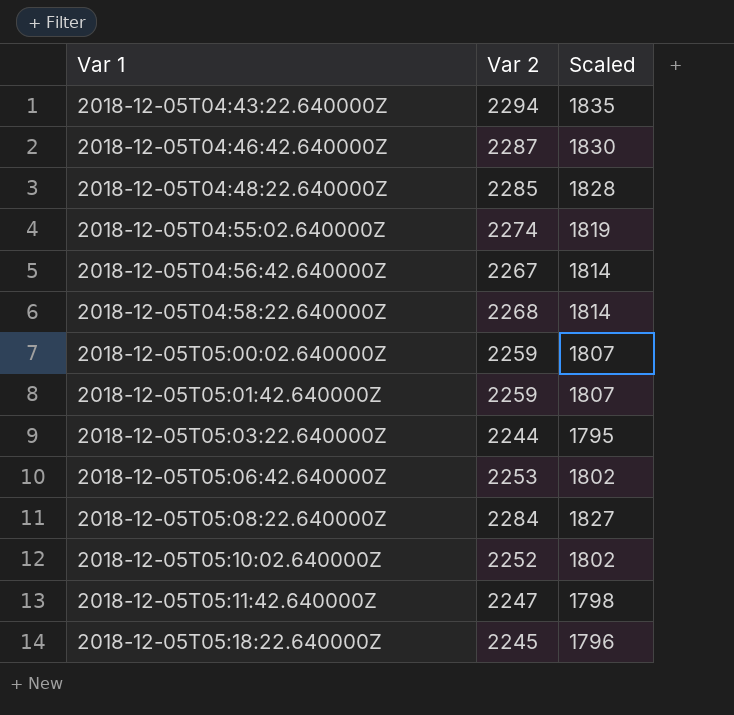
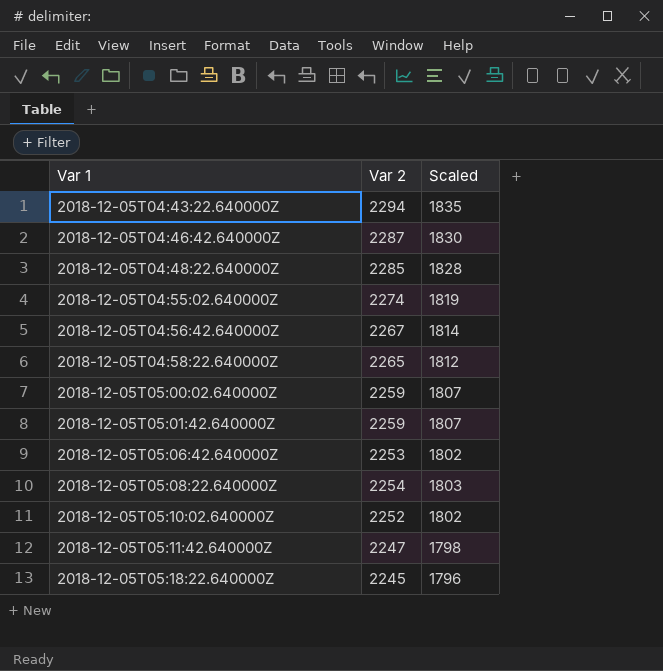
row 2018-12-05T05:03:22.640000Z: 2244 | 1795 -> none
2018-12-05T04:58:22.640000Z | Var 2: 2268 -> 2265
2018-12-05T04:58:22.640000Z | Scaled: 1814 -> 1812
2018-12-05T05:08:22.640000Z | Var 2: 2284 -> 2254
2018-12-05T05:08:22.640000Z | Scaled: 1827 -> 1803

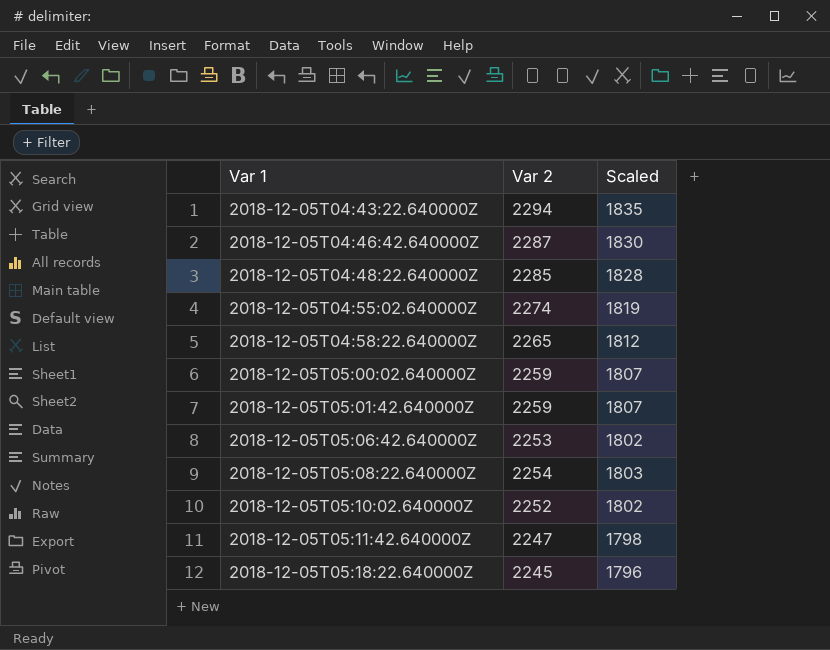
row 2018-12-05T04:56:42.640000Z: 2267 | 1814 -> none

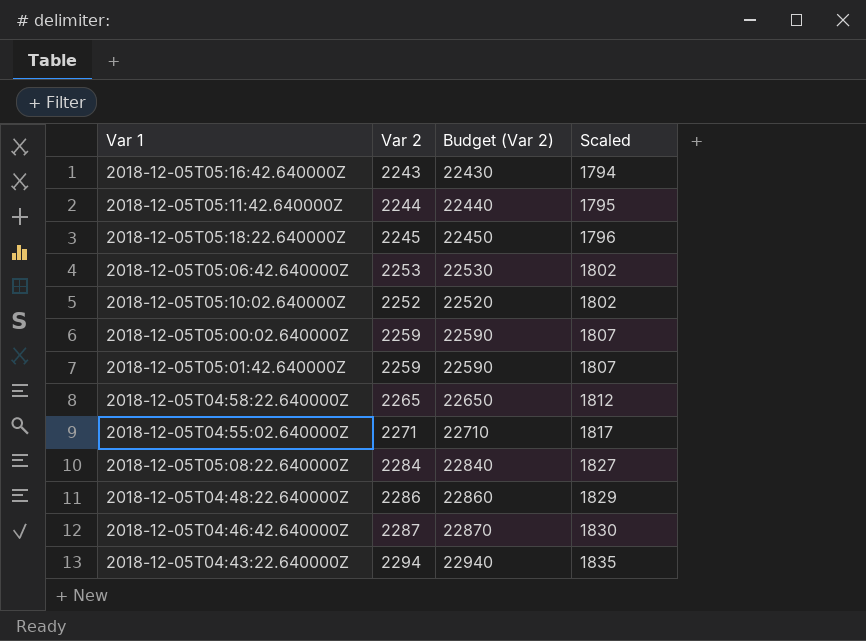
row order: Var 1 ascending -> Scaled ascending
column Budget (Var 2) | formula: none -> [Var 2] * 10
row 2018-12-05T05:16:42.640000Z: none -> 2243 | 22430 | 1794
2018-12-05T05:11:42.640000Z | Var 2: 2247 -> 2244
2018-12-05T05:11:42.640000Z | Scaled: 1798 -> 1795
2018-12-05T04:55:02.640000Z | Var 2: 2274 -> 2271
2018-12-05T04:55:02.640000Z | Scaled: 1819 -> 1817
2018-12-05T05:08:22.640000Z | Var 2: 2254 -> 2284
2018-12-05T05:08:22.640000Z | Scaled: 1803 -> 1827
2018-12-05T04:48:22.640000Z | Var 2: 2285 -> 2286
2018-12-05T04:48:22.640000Z | Scaled: 1828 -> 1829

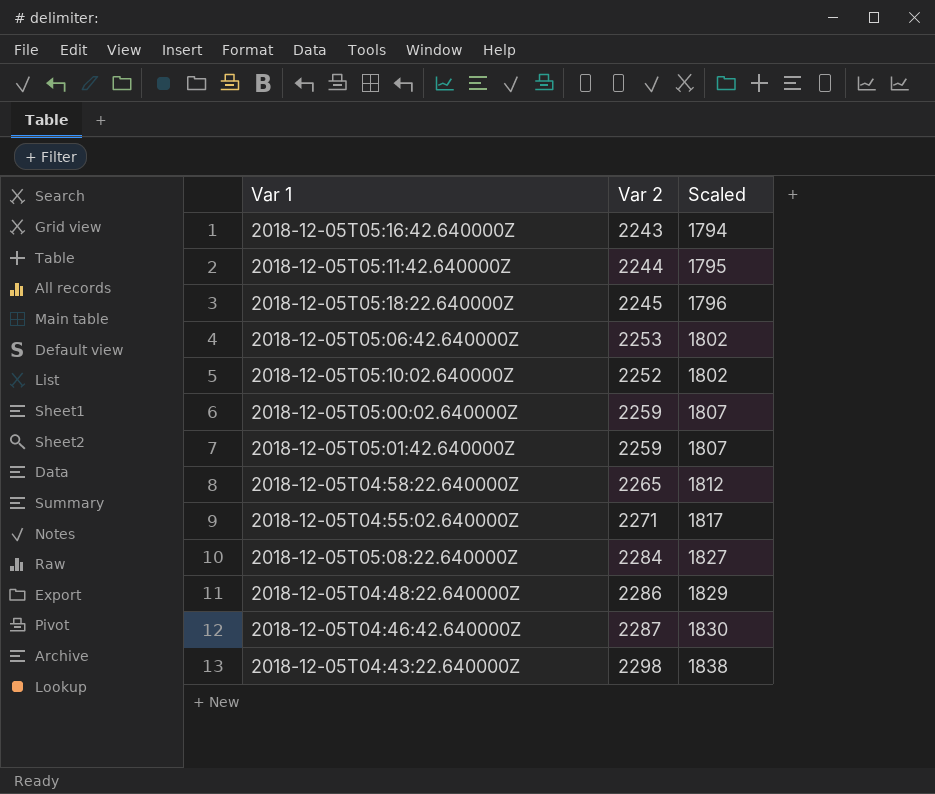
column Budget (Var 2) | formula: [Var 2] * 10 -> none
2018-12-05T04:43:22.640000Z | Var 2: 2294 -> 2298
2018-12-05T04:43:22.640000Z | Scaled: 1835 -> 1838

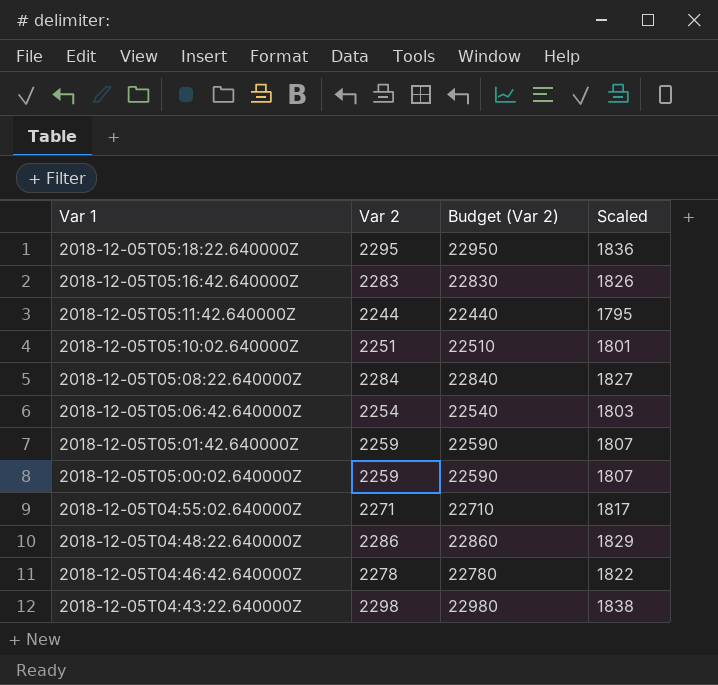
row order: Scaled ascending -> Var 1 descending
column Budget (Var 2) | formula: none -> [Var 2] * 10
row 2018-12-05T04:58:22.640000Z: 2265 | 1812 -> none
2018-12-05T05:18:22.640000Z | Var 2: 2245 -> 2295
2018-12-05T05:18:22.640000Z | Scaled: 1796 -> 1836
2018-12-05T05:16:42.640000Z | Var 2: 2243 -> 2283
2018-12-05T05:16:42.640000Z | Scaled: 1794 -> 1826
2018-12-05T05:10:02.640000Z | Var 2: 2252 -> 2251
2018-12-05T05:10:02.640000Z | Scaled: 1802 -> 1801
2018-12-05T05:06:42.640000Z | Var 2: 2253 -> 2254
2018-12-05T05:06:42.640000Z | Scaled: 1802 -> 1803
2018-12-05T04:46:42.640000Z | Var 2: 2287 -> 2278
2018-12-05T04:46:42.640000Z | Scaled: 1830 -> 1822

